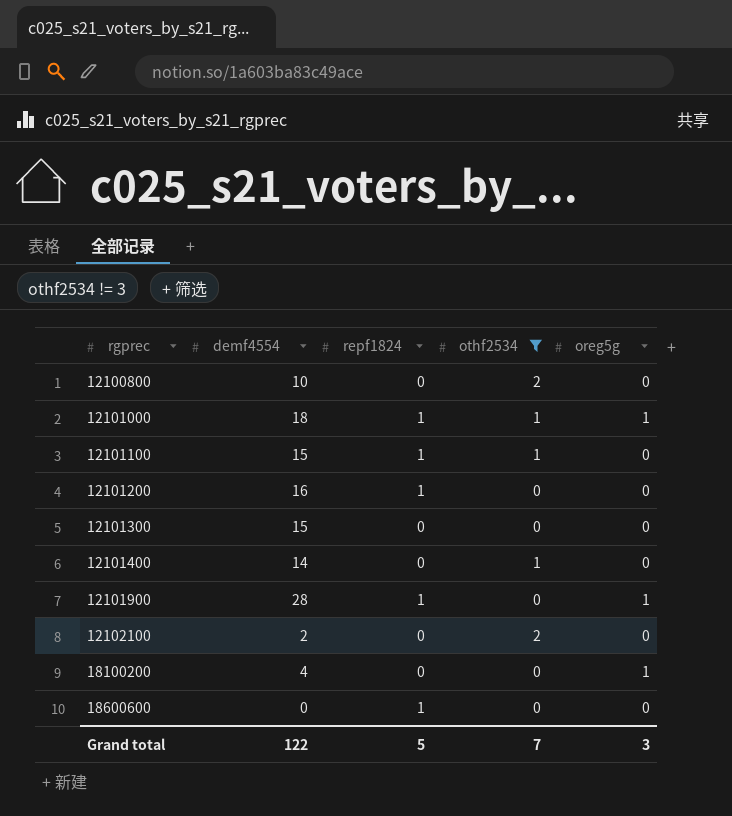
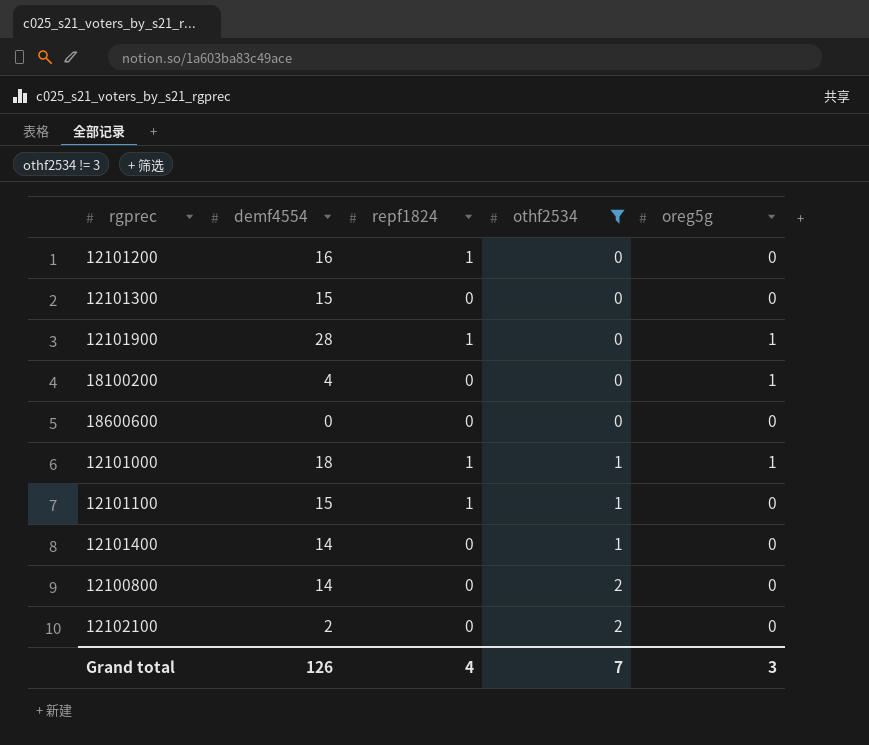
row order: rgprec ascending -> othf2534 ascending
18600600 | repf1824: 1 -> 0
12100800 | demf4554: 10 -> 14
Grand total | demf4554: 122 -> 126
Grand total | repf1824: 5 -> 4

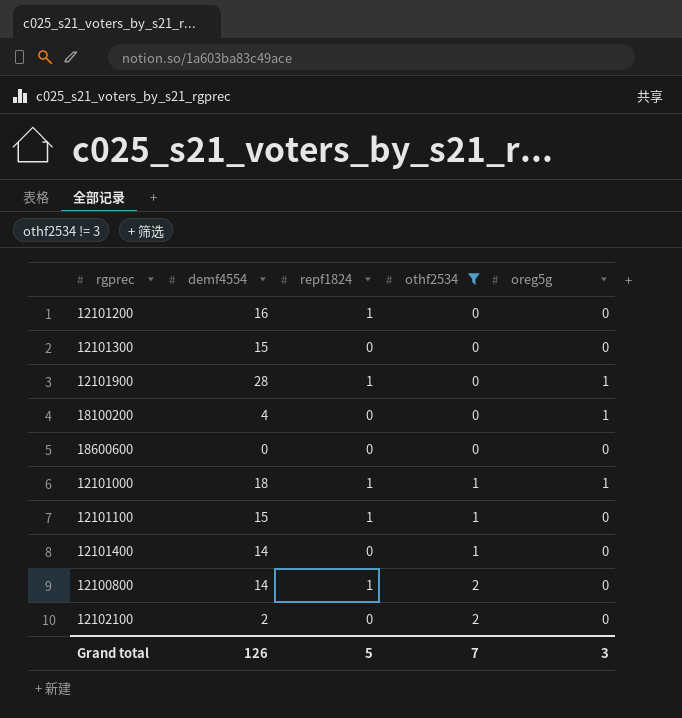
12100800 | repf1824: 0 -> 1
Grand total | repf1824: 4 -> 5

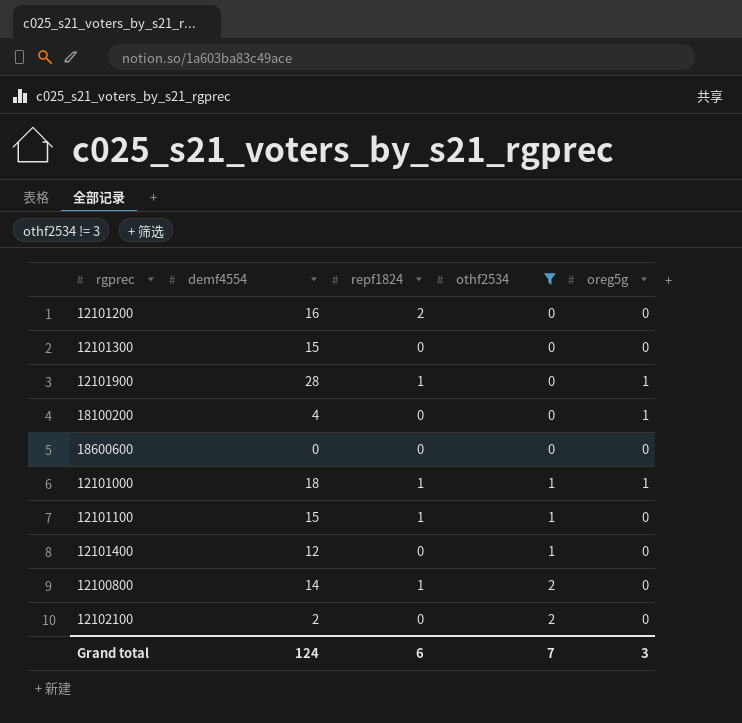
12101200 | repf1824: 1 -> 2
12101400 | demf4554: 14 -> 12
Grand total | demf4554: 126 -> 124
Grand total | repf1824: 5 -> 6

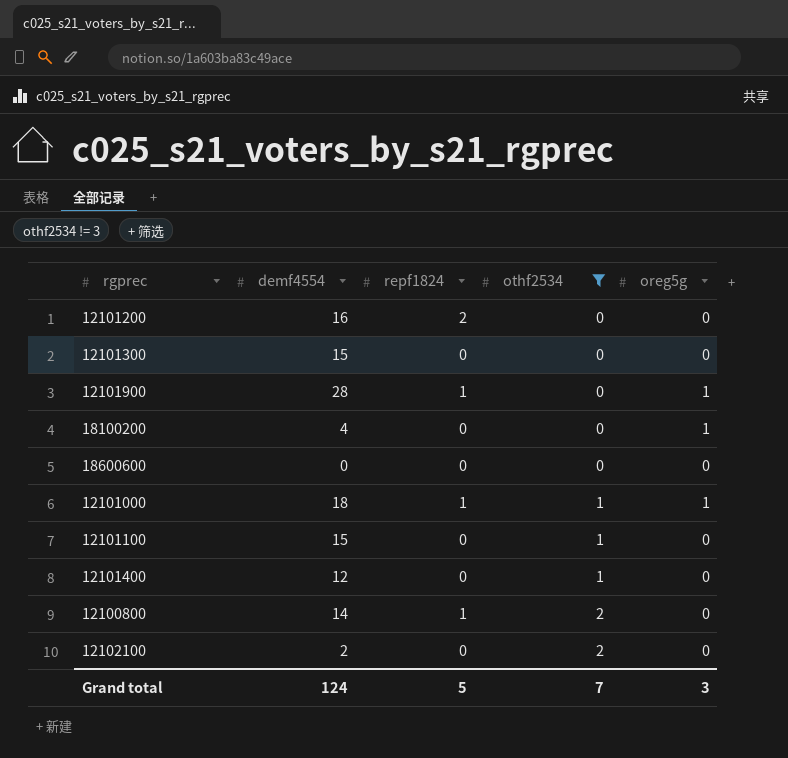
12101100 | repf1824: 1 -> 0
Grand total | repf1824: 6 -> 5

